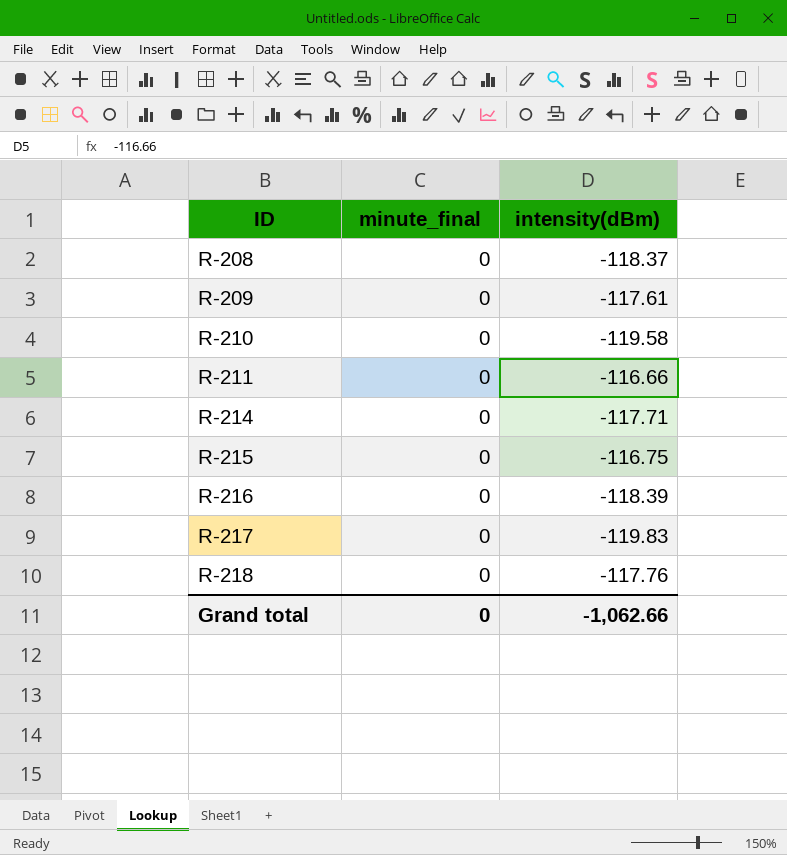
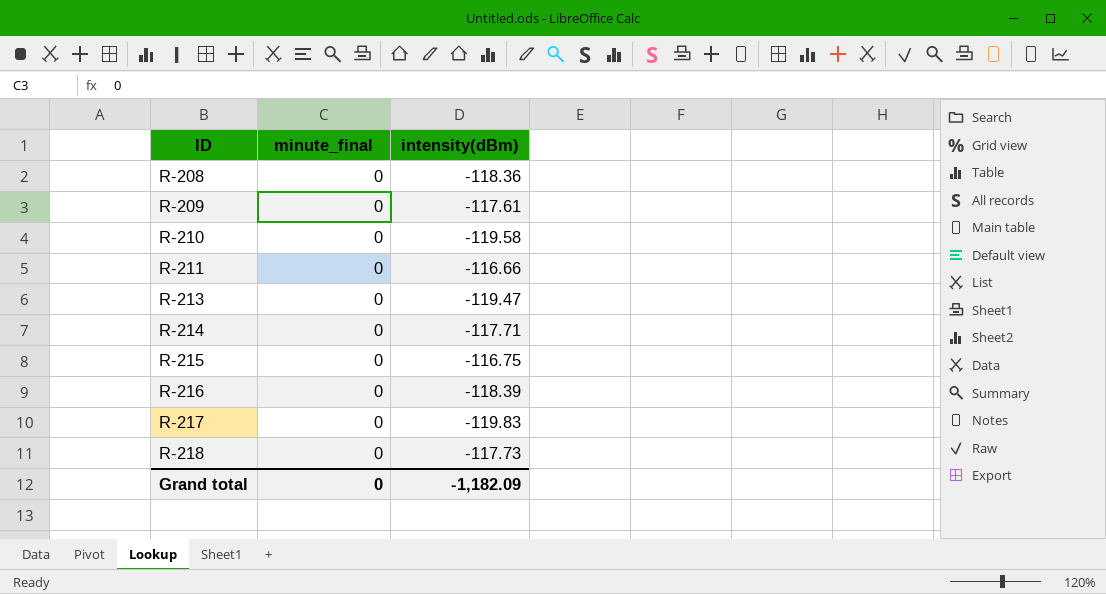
R-208 | intensity(dBm): -118.37 -> -118.36
row R-213: none -> 0 | -119.47
R-218 | intensity(dBm): -117.76 -> -117.73
Grand total | intensity(dBm): -1,062.66 -> -1,182.09

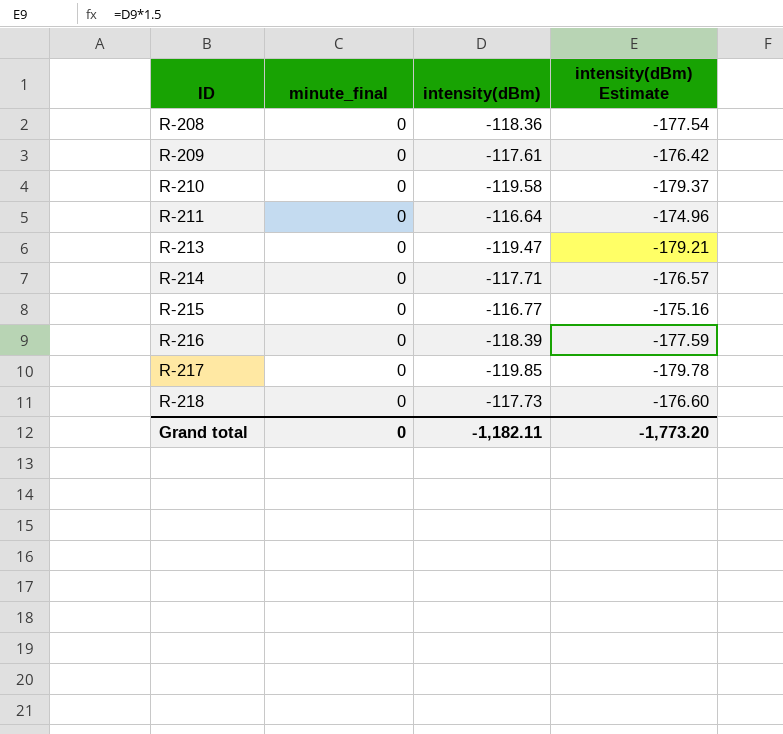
column intensity(dBm) Estimate | formula: none -> [intensity(dBm)] * 1.5
R-211 | intensity(dBm): -116.66 -> -116.64
R-215 | intensity(dBm): -116.75 -> -116.77
R-217 | intensity(dBm): -119.83 -> -119.85
Grand total | intensity(dBm): -1,182.09 -> -1,182.11

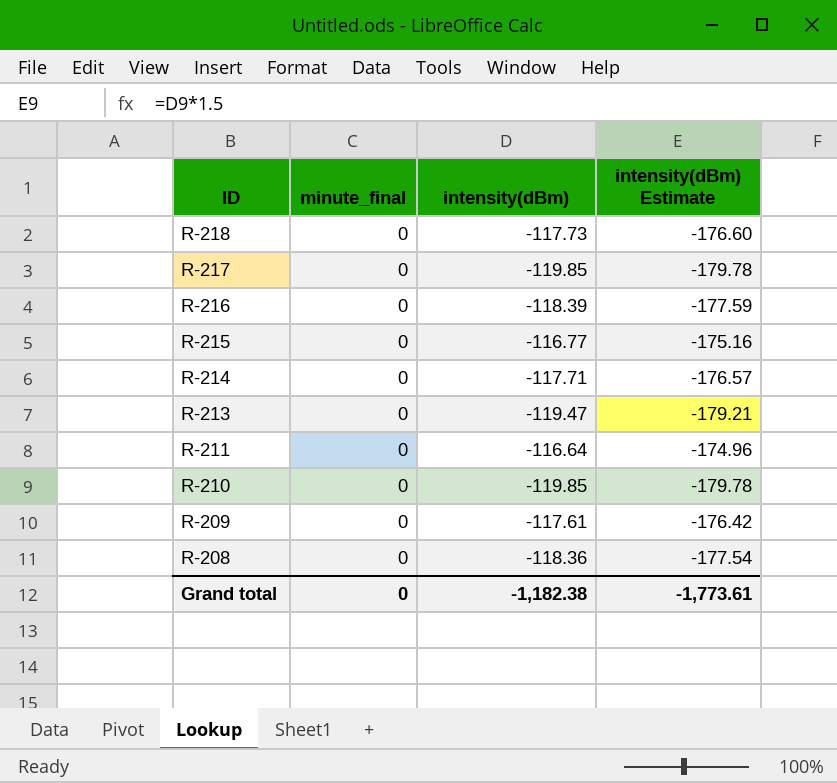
row order: ID ascending -> ID descending
R-210 | intensity(dBm): -119.58 -> -119.85
R-210 | intensity(dBm) Estimate: -179.37 -> -179.78
Grand total | intensity(dBm): -1,182.11 -> -1,182.38
Grand total | intensity(dBm) Estimate: -1,773.20 -> -1,773.61

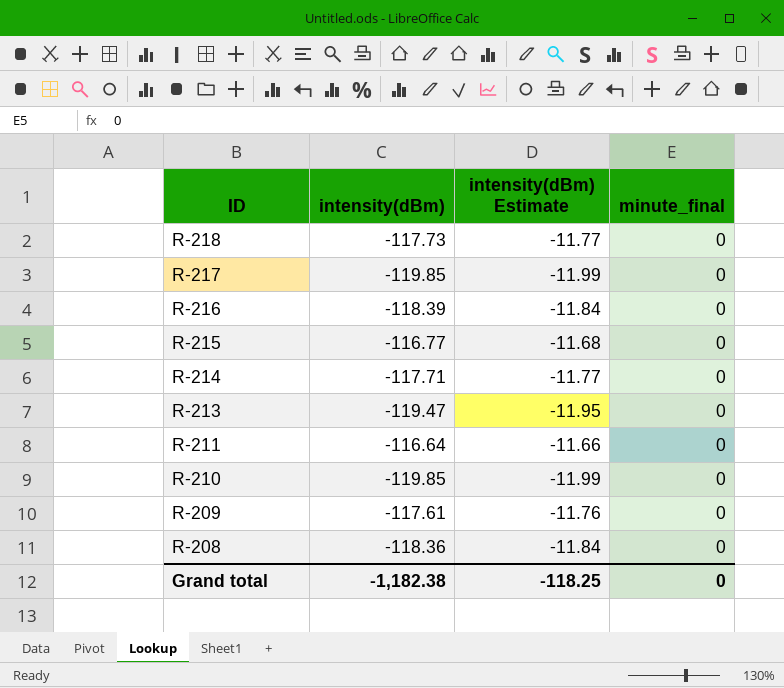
column intensity(dBm) Estimate | formula: [intensity(dBm)] * 1.5 -> [intensity(dBm)] * 0.1
column minute_final | position: 2 -> 4
Grand total | intensity(dBm) Estimate: -1,773.61 -> -118.25

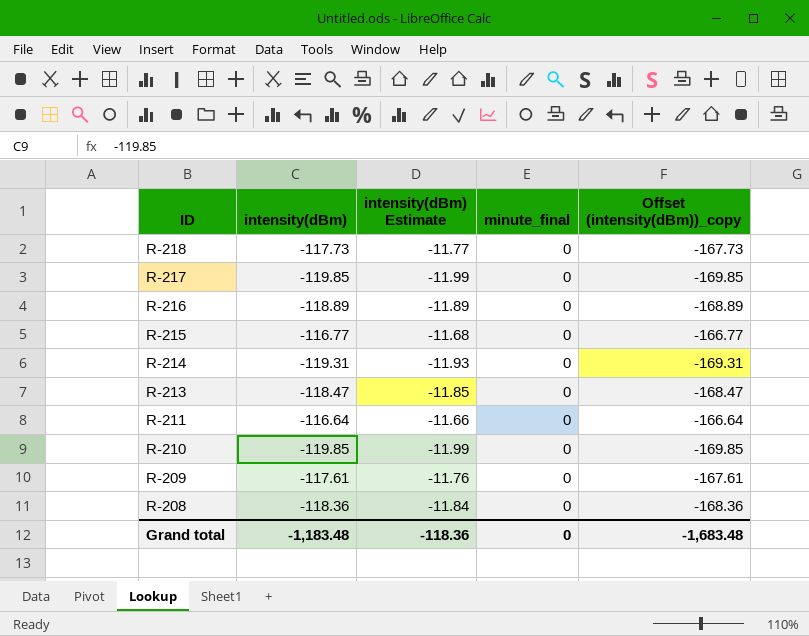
column Offset (intensity(dBm))_copy | formula: none -> [intensity(dBm)] - 50
R-216 | intensity(dBm): -118.39 -> -118.89
R-216 | intensity(dBm) Estimate: -11.84 -> -11.89
R-214 | intensity(dBm): -117.71 -> -119.31
R-214 | intensity(dBm) Estimate: -11.77 -> -11.93
R-213 | intensity(dBm): -119.47 -> -118.47
R-213 | intensity(dBm) Estimate: -11.95 -> -11.85
Grand total | intensity(dBm): -1,182.38 -> -1,183.48
Grand total | intensity(dBm) Estimate: -118.25 -> -118.36

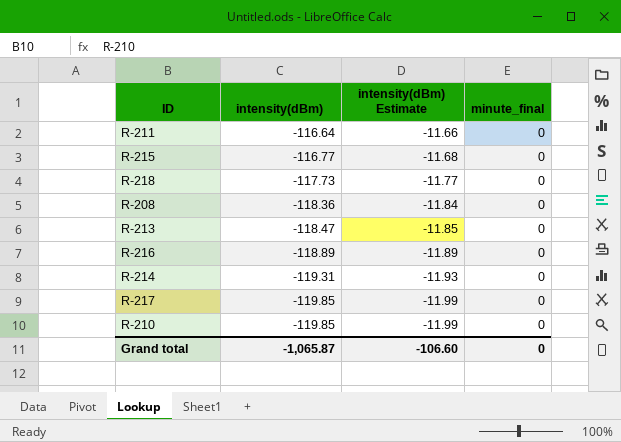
row order: ID descending -> intensity(dBm) descending
column Offset (intensity(dBm))_copy | formula: [intensity(dBm)] - 50 -> none
row R-209: -117.61 | -11.76 | 0 | -167.61 -> none
Grand total | intensity(dBm): -1,183.48 -> -1,065.87
Grand total | intensity(dBm) Estimate: -118.36 -> -106.60

